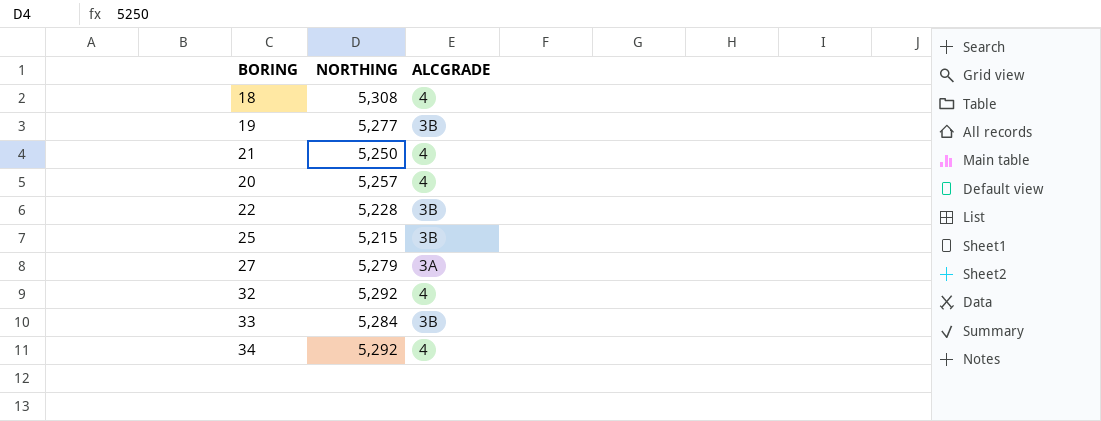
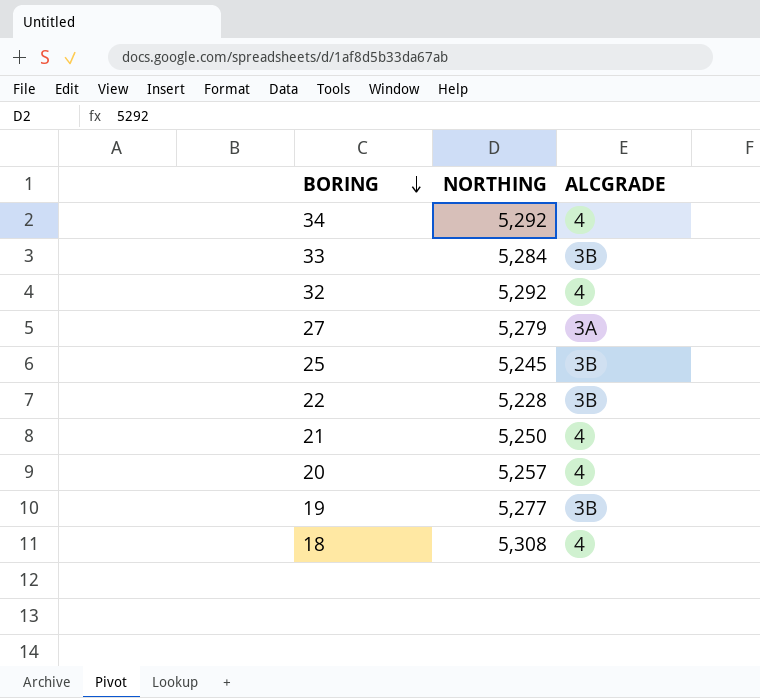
row order: none -> BORING descending
25 | NORTHING: 5,215 -> 5,245

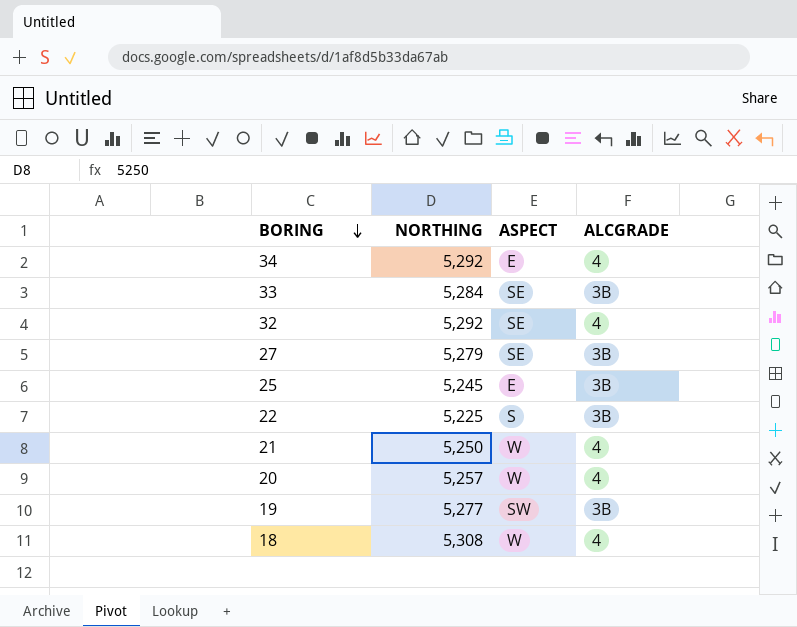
column ASPECT | position: none -> 3
27 | ALCGRADE: 3A -> 3B
22 | NORTHING: 5,228 -> 5,225

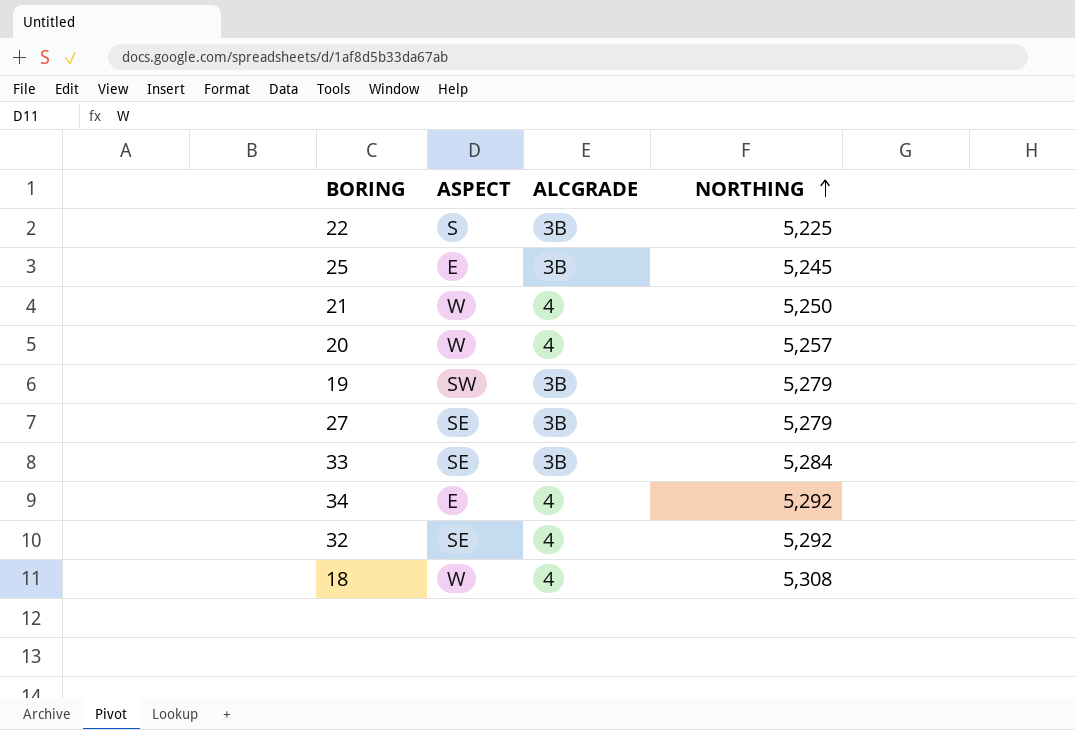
row order: BORING descending -> NORTHING ascending
column NORTHING | position: 2 -> 4
19 | NORTHING: 5,277 -> 5,279

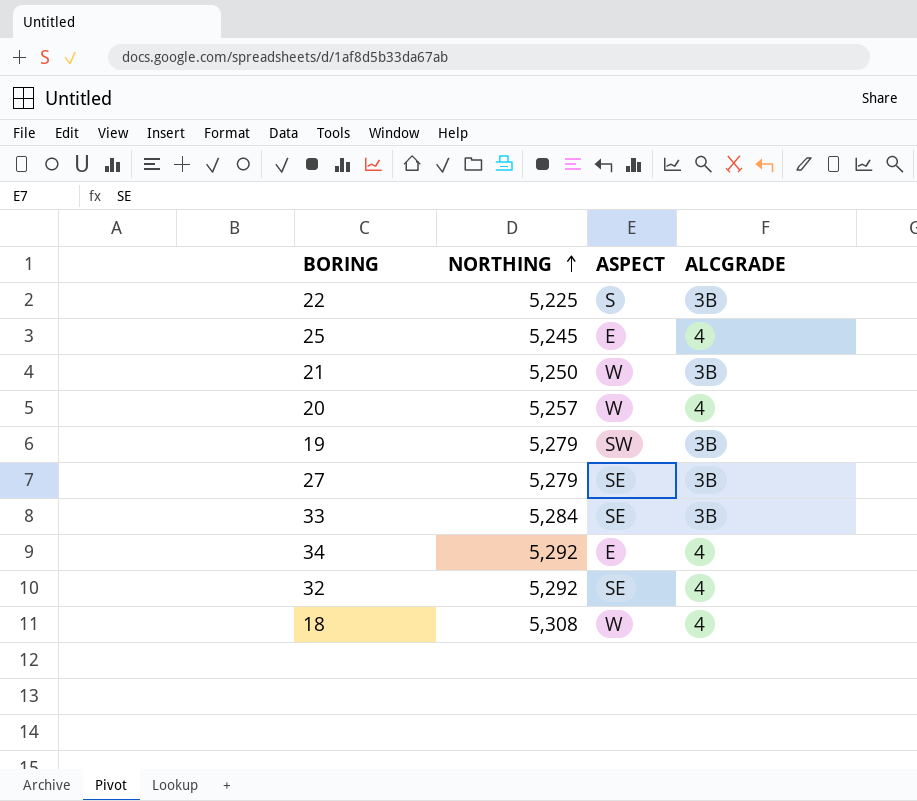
column NORTHING | position: 4 -> 2
25 | ALCGRADE: 3B -> 4
21 | ALCGRADE: 4 -> 3B

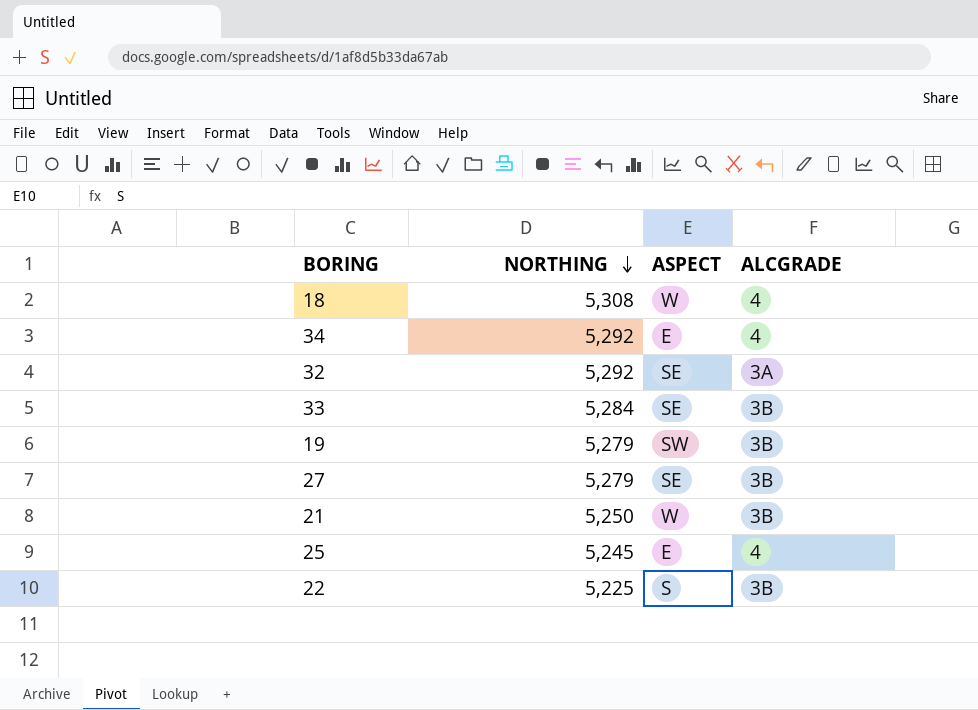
row order: NORTHING ascending -> NORTHING descending
row 20: 5,257 | W | 4 -> none
32 | ALCGRADE: 4 -> 3A

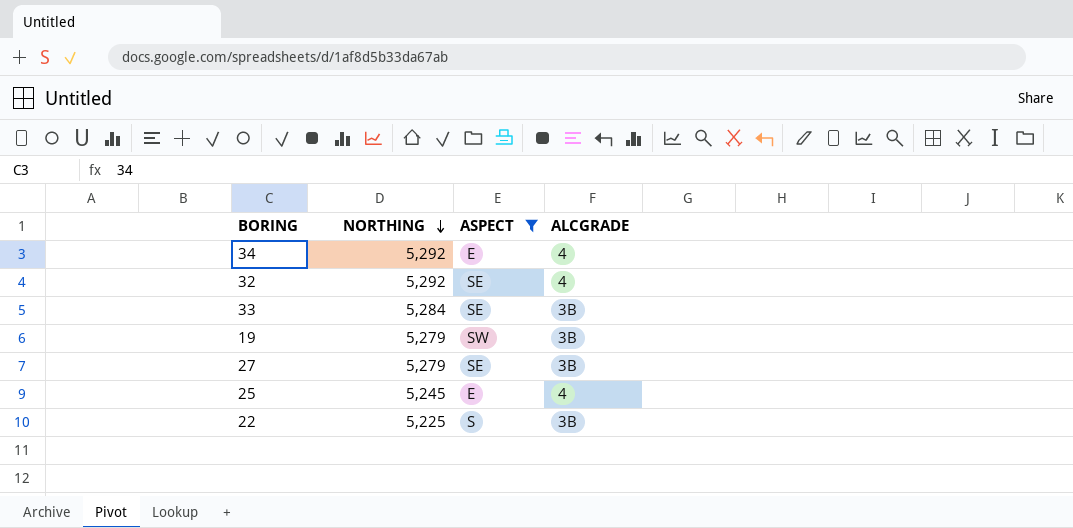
filter: none -> ASPECT != W
32 | ALCGRADE: 3A -> 4

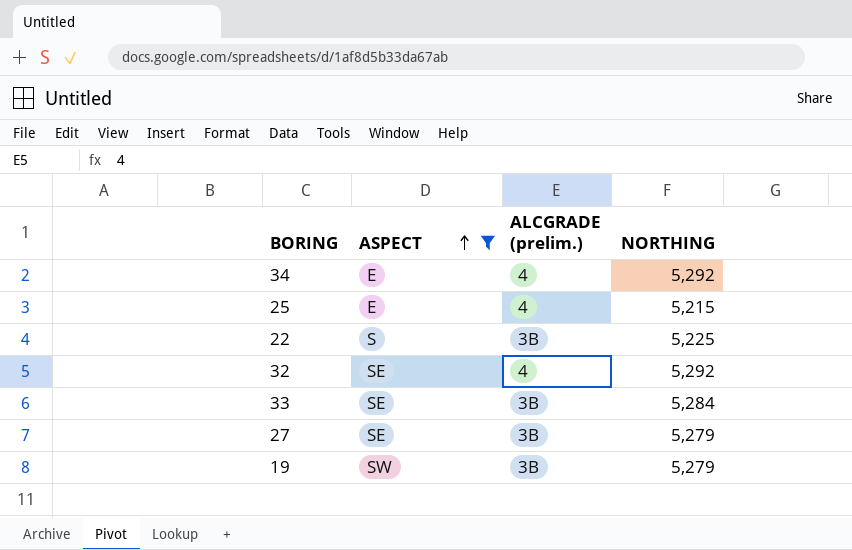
row order: NORTHING descending -> ASPECT ascending
column name: ALCGRADE -> ALCGRADE (prelim.)
column NORTHING | position: 2 -> 4
25 | NORTHING: 5,245 -> 5,215

